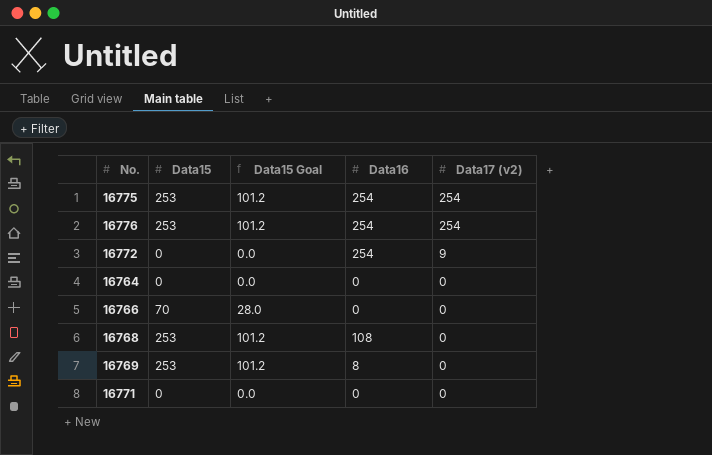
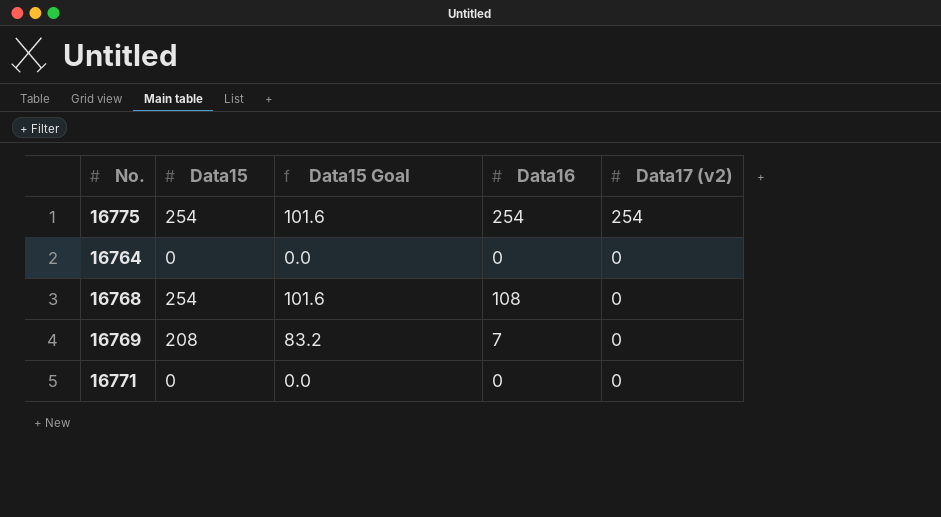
row 16776: 253 | 101.2 | 254 | 254 -> none
row 16772: 0 | 0.0 | 254 | 9 -> none
row 16766: 70 | 28.0 | 0 | 0 -> none
16775 | Data15: 253 -> 254
16775 | Data15 Goal: 101.2 -> 101.6
16768 | Data15: 253 -> 254
16768 | Data15 Goal: 101.2 -> 101.6
16769 | Data15: 253 -> 208
16769 | Data15 Goal: 101.2 -> 83.2
16769 | Data16: 8 -> 7

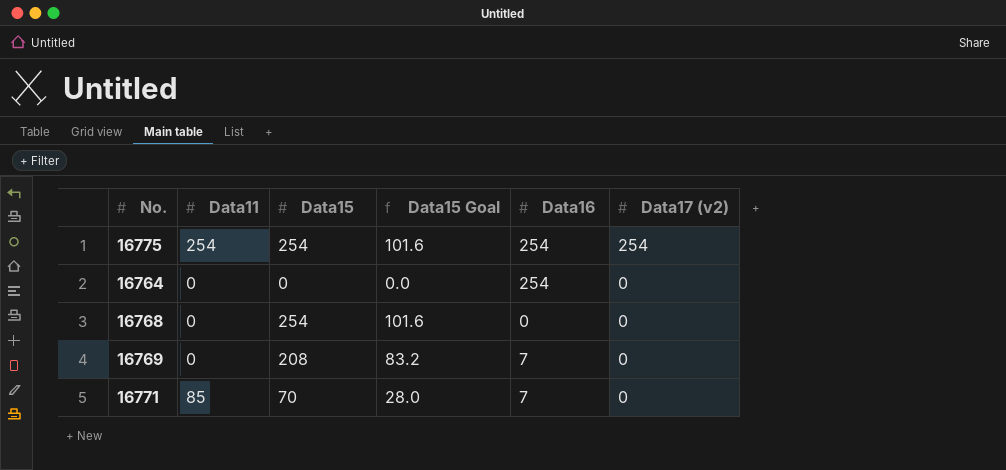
column Data11 | position: none -> 2
16764 | Data16: 0 -> 254
16768 | Data16: 108 -> 0
16771 | Data15: 0 -> 70
16771 | Data15 Goal: 0.0 -> 28.0
16771 | Data16: 0 -> 7

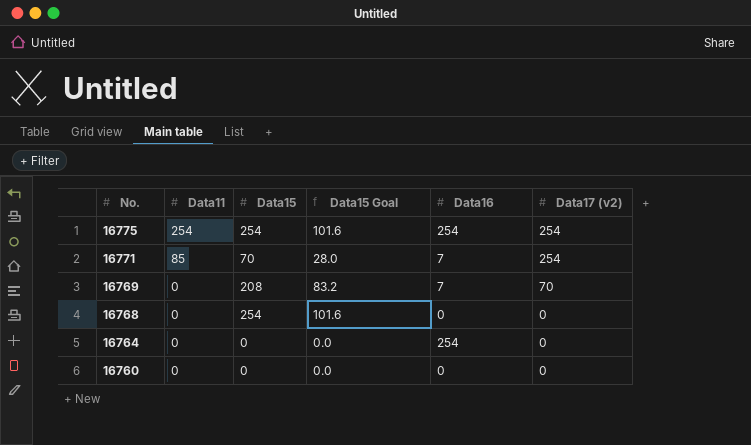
row order: Data17 (v2) descending -> No. descending
16771 | Data17 (v2): 0 -> 254
16769 | Data17 (v2): 0 -> 70
row 16760: none -> 0 | 0 | 0.0 | 0 | 0

